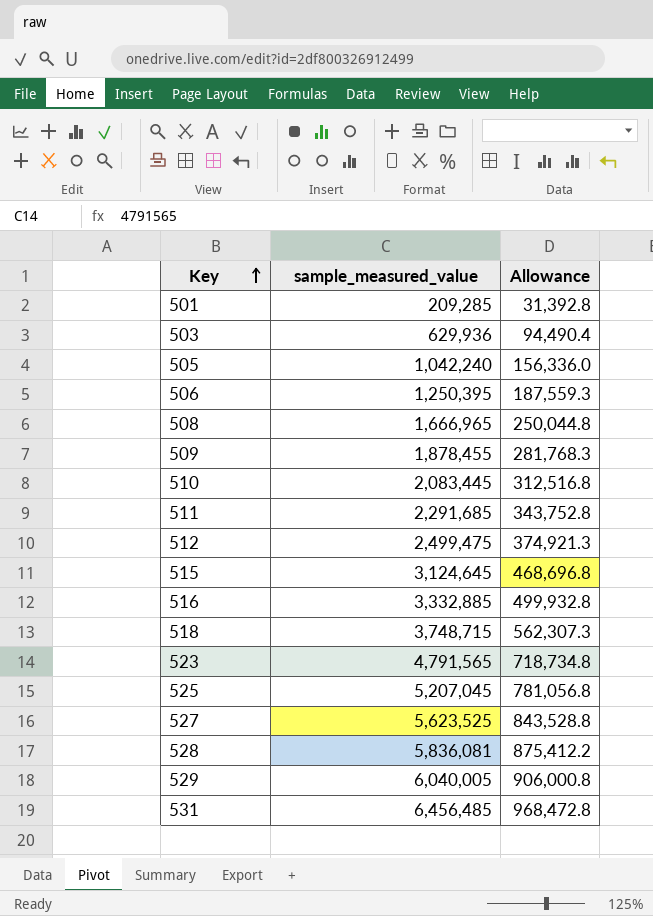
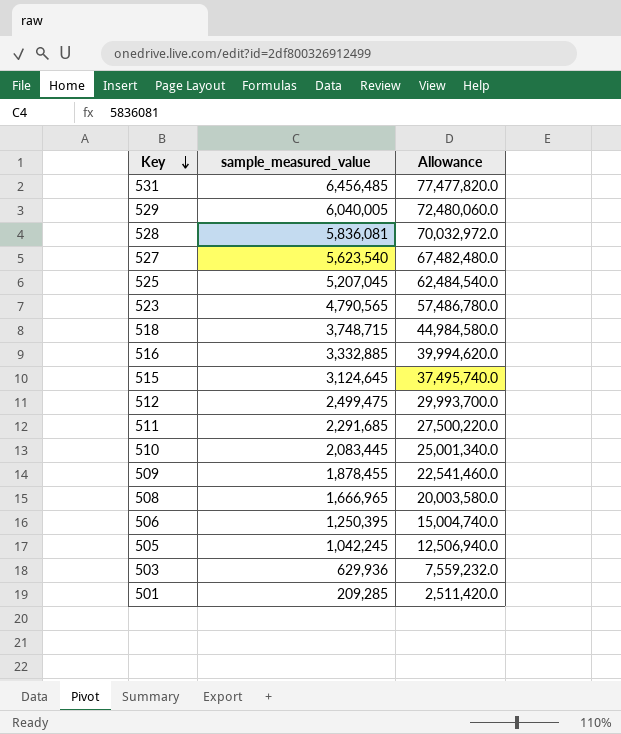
row order: Key ascending -> Key descending
column Allowance | formula: [sample_measured_value] * 0.15 -> [sample_measured_value] * 12
527 | sample_measured_value: 5,623,525 -> 5,623,540
523 | sample_measured_value: 4,791,565 -> 4,790,565
505 | sample_measured_value: 1,042,240 -> 1,042,245

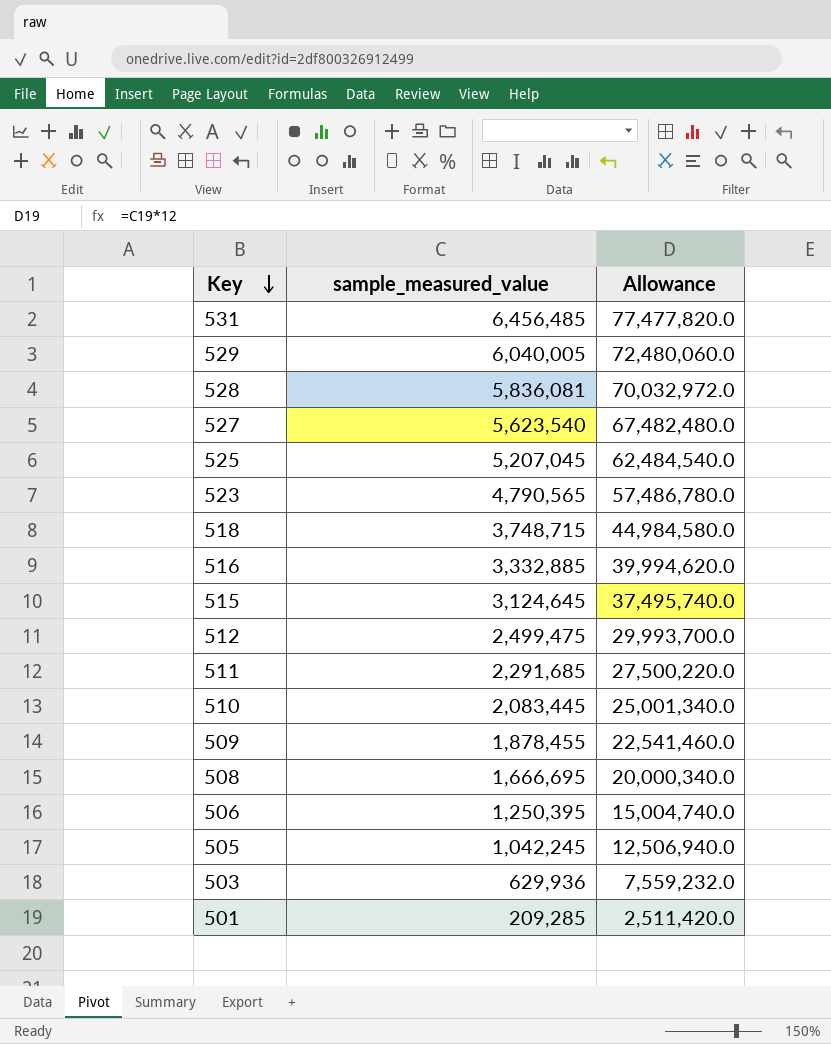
508 | sample_measured_value: 1,666,965 -> 1,666,695
508 | Allowance: 20,003,580.0 -> 20,000,340.0

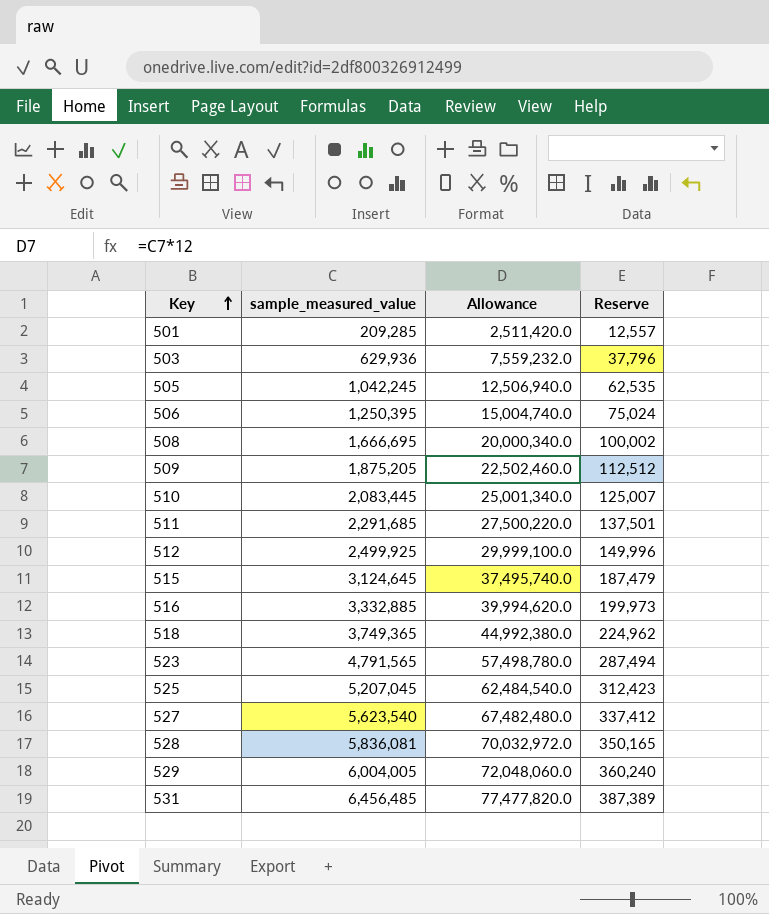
row order: Key descending -> Key ascending
column Reserve | formula: none -> [sample_measured_value] * 0.06
509 | sample_measured_value: 1,878,455 -> 1,875,205
509 | Allowance: 22,541,460.0 -> 22,502,460.0
512 | sample_measured_value: 2,499,475 -> 2,499,925
512 | Allowance: 29,993,700.0 -> 29,999,100.0
518 | sample_measured_value: 3,748,715 -> 3,749,365
518 | Allowance: 44,984,580.0 -> 44,992,380.0
523 | sample_measured_value: 4,790,565 -> 4,791,565
523 | Allowance: 57,486,780.0 -> 57,498,780.0
529 | sample_measured_value: 6,040,005 -> 6,004,005
529 | Allowance: 72,480,060.0 -> 72,048,060.0

